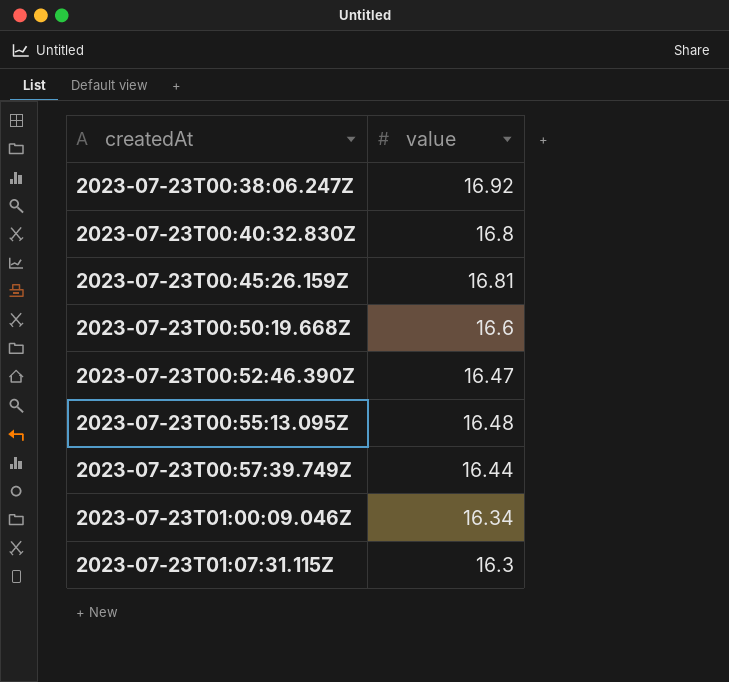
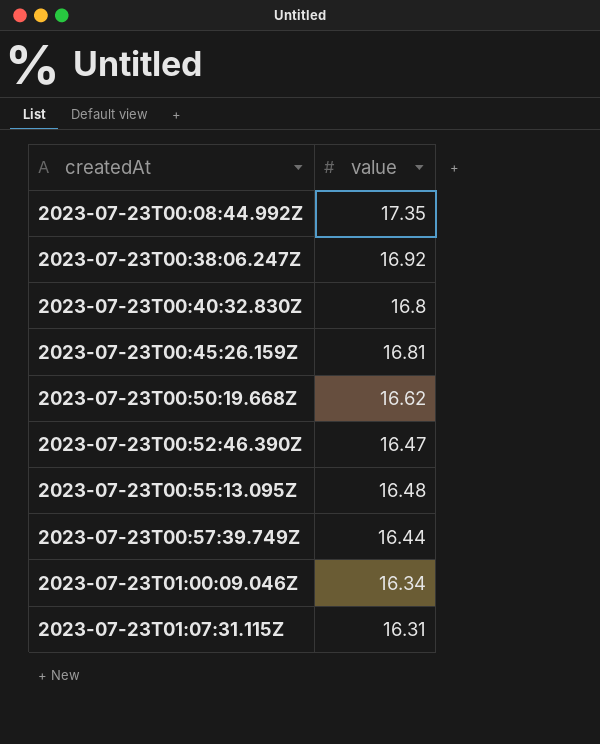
row 2023-07-23T00:08:44.992Z: none -> 17.35
2023-07-23T00:50:19.668Z | value: 16.6 -> 16.62
2023-07-23T01:07:31.115Z | value: 16.3 -> 16.31

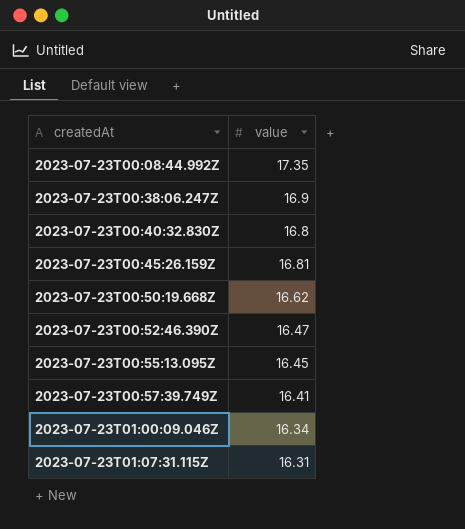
2023-07-23T00:38:06.247Z | value: 16.92 -> 16.9
2023-07-23T00:55:13.095Z | value: 16.48 -> 16.45
2023-07-23T00:57:39.749Z | value: 16.44 -> 16.41

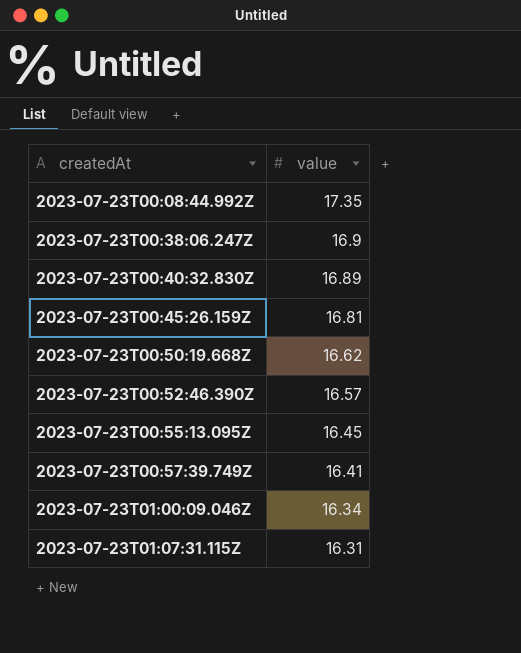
2023-07-23T00:40:32.830Z | value: 16.8 -> 16.89
2023-07-23T00:52:46.390Z | value: 16.47 -> 16.57

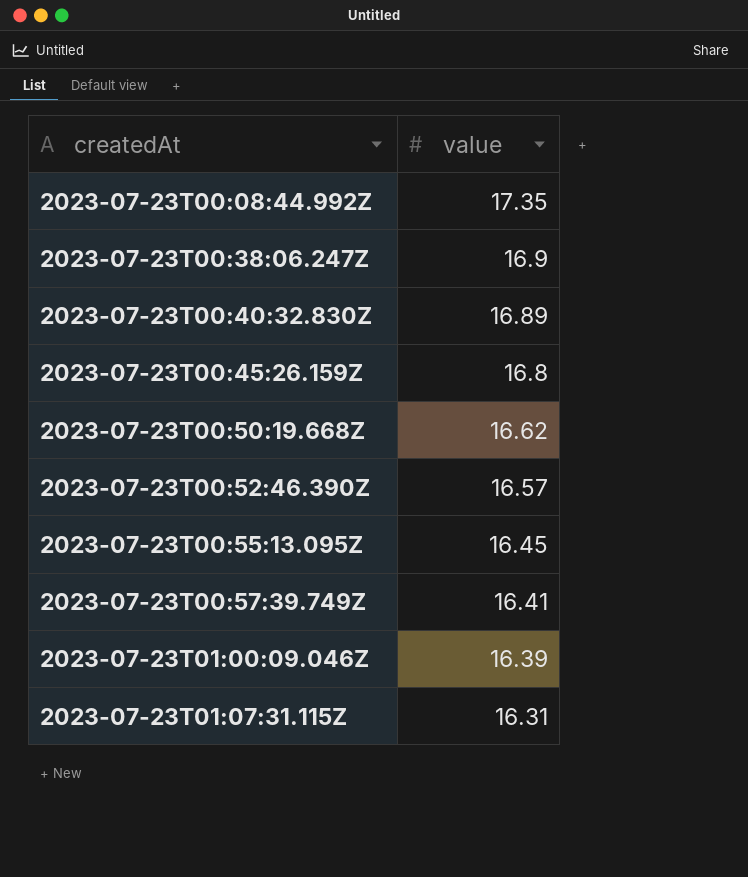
2023-07-23T00:45:26.159Z | value: 16.81 -> 16.8
2023-07-23T01:00:09.046Z | value: 16.34 -> 16.39

